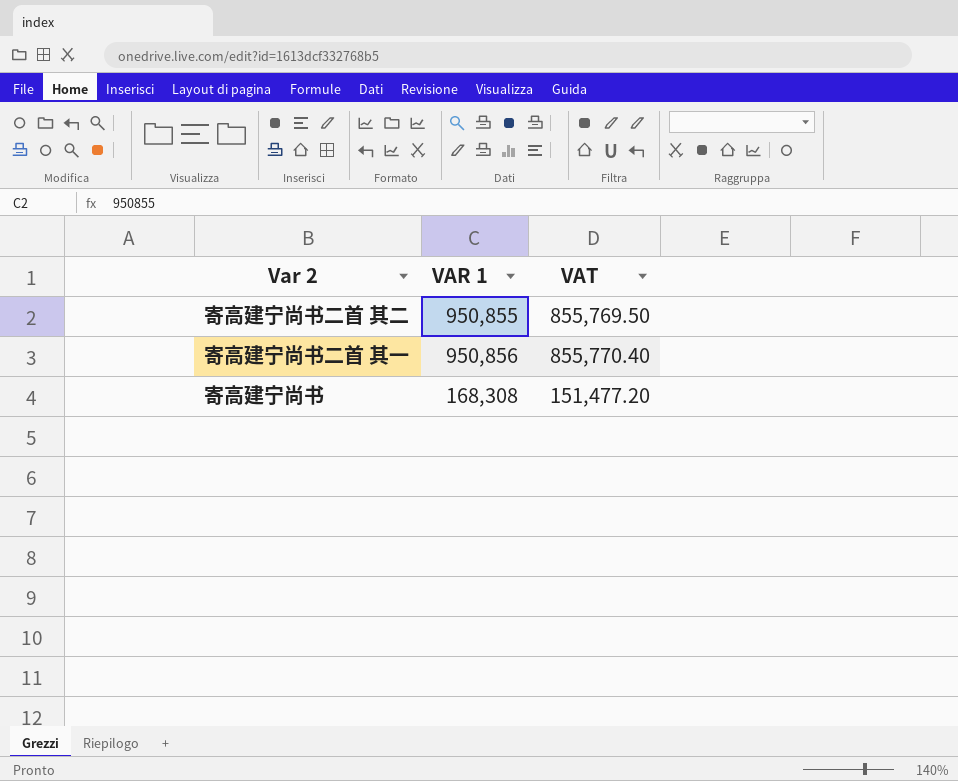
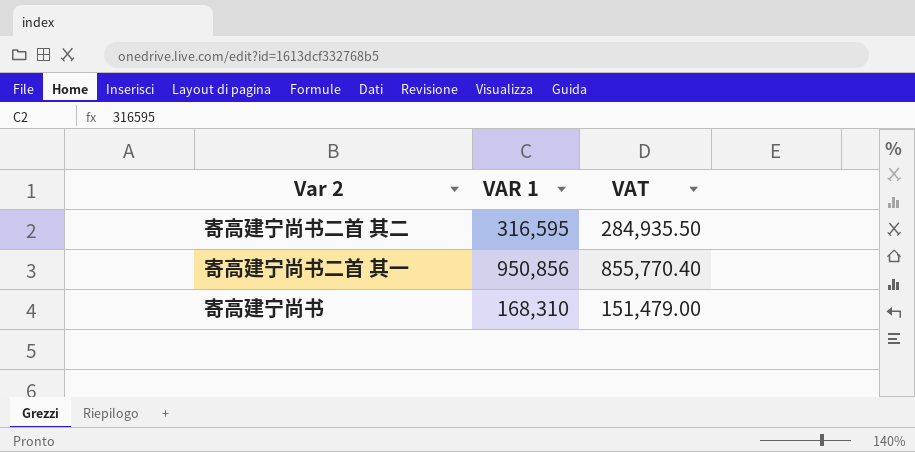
寄高建宁尚书二首 其二 | VAR 1: 950,855 -> 316,595
寄高建宁尚书二首 其二 | VAT: 855,769.50 -> 284,935.50
寄高建宁尚书 | VAR 1: 168,308 -> 168,310
寄高建宁尚书 | VAT: 151,477.20 -> 151,479.00

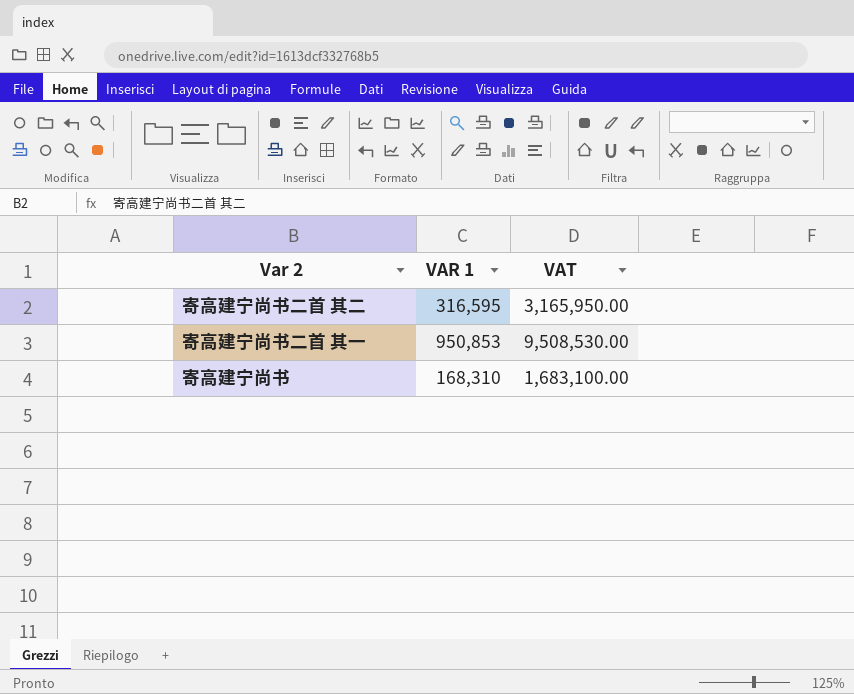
column VAT | formula: [VAR 1] * 0.9 -> [VAR 1] * 10
寄高建宁尚书二首 其一 | VAR 1: 950,856 -> 950,853

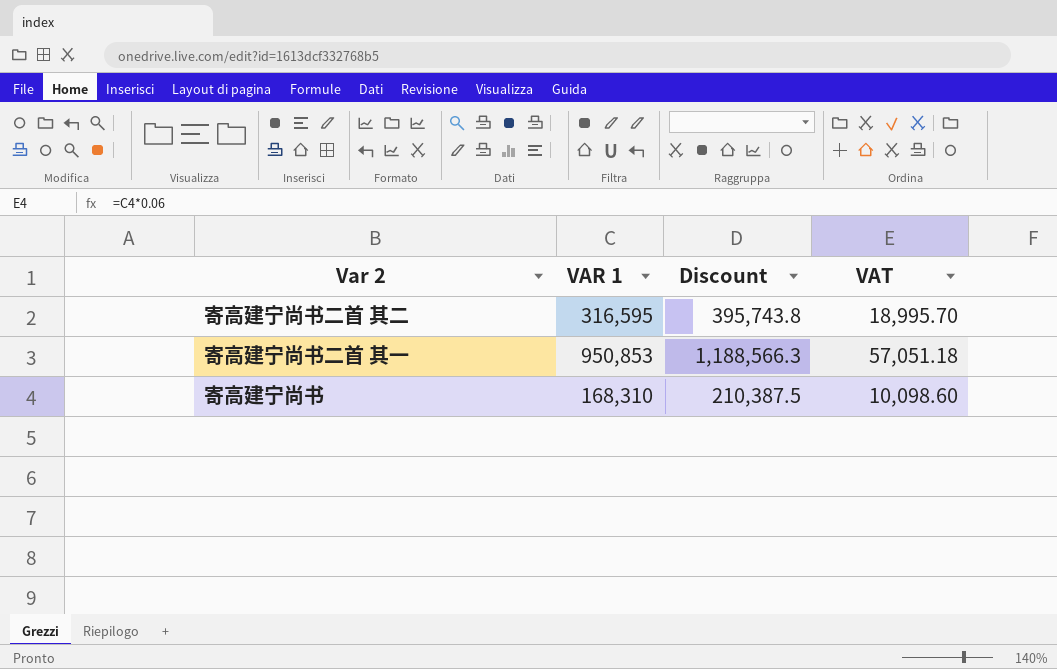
column Discount | formula: none -> [VAR 1] * 1.25
column VAT | formula: [VAR 1] * 10 -> [VAR 1] * 0.06

